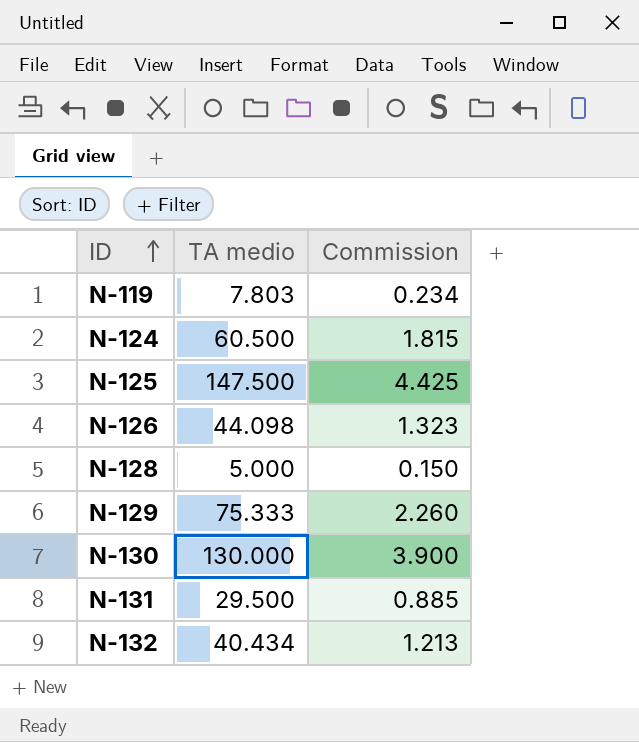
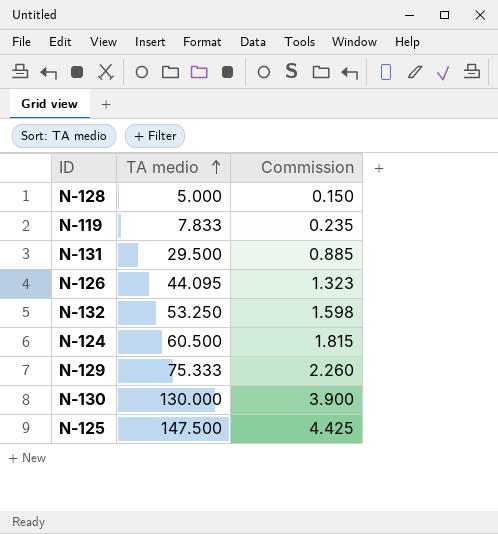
row order: ID ascending -> TA medio ascending
N-119 | TA medio: 7.803 -> 7.833
N-119 | Commission: 0.234 -> 0.235
N-126 | TA medio: 44.098 -> 44.095
N-132 | TA medio: 40.434 -> 53.250
N-132 | Commission: 1.213 -> 1.598

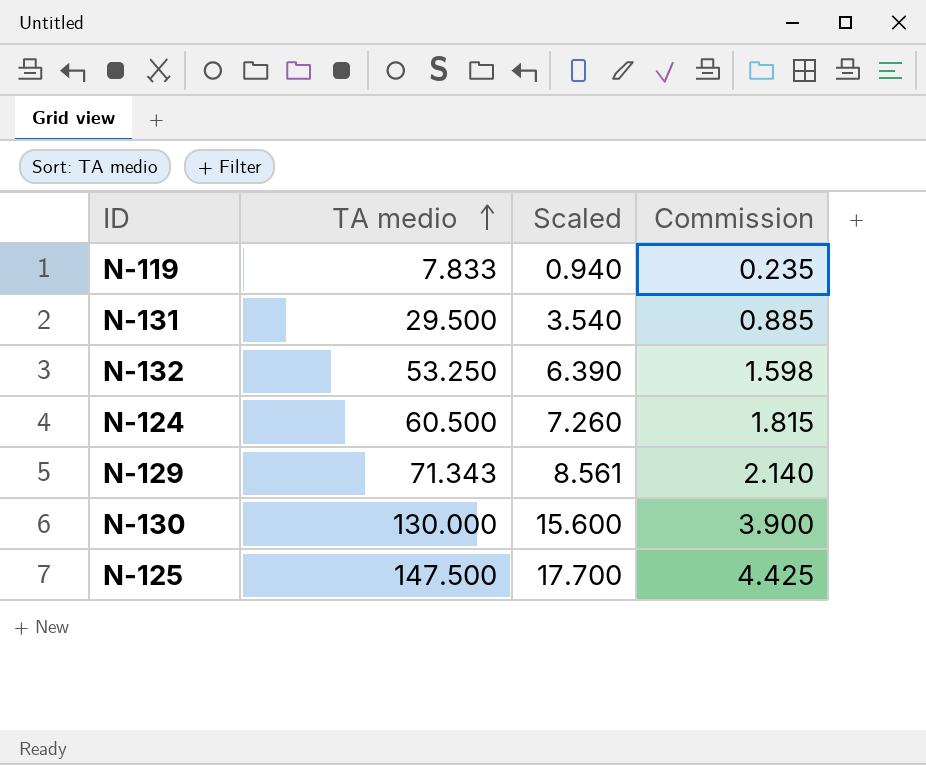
column Scaled | formula: none -> [TA medio] * 0.12
row N-128: 5.000 | 0.150 -> none
row N-126: 44.095 | 1.323 -> none
N-129 | TA medio: 75.333 -> 71.343
N-129 | Commission: 2.260 -> 2.140

